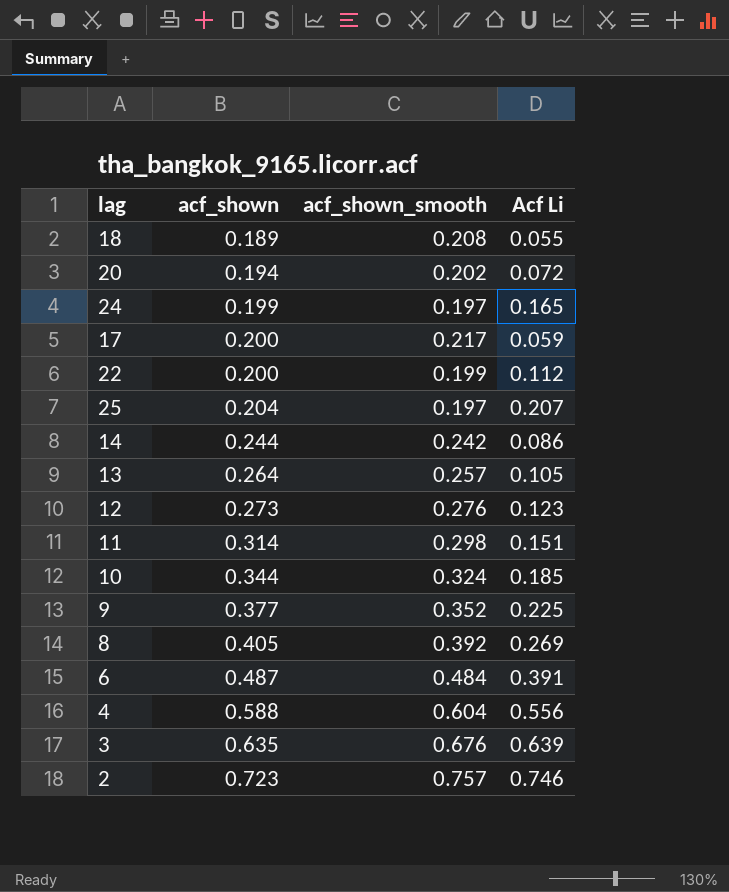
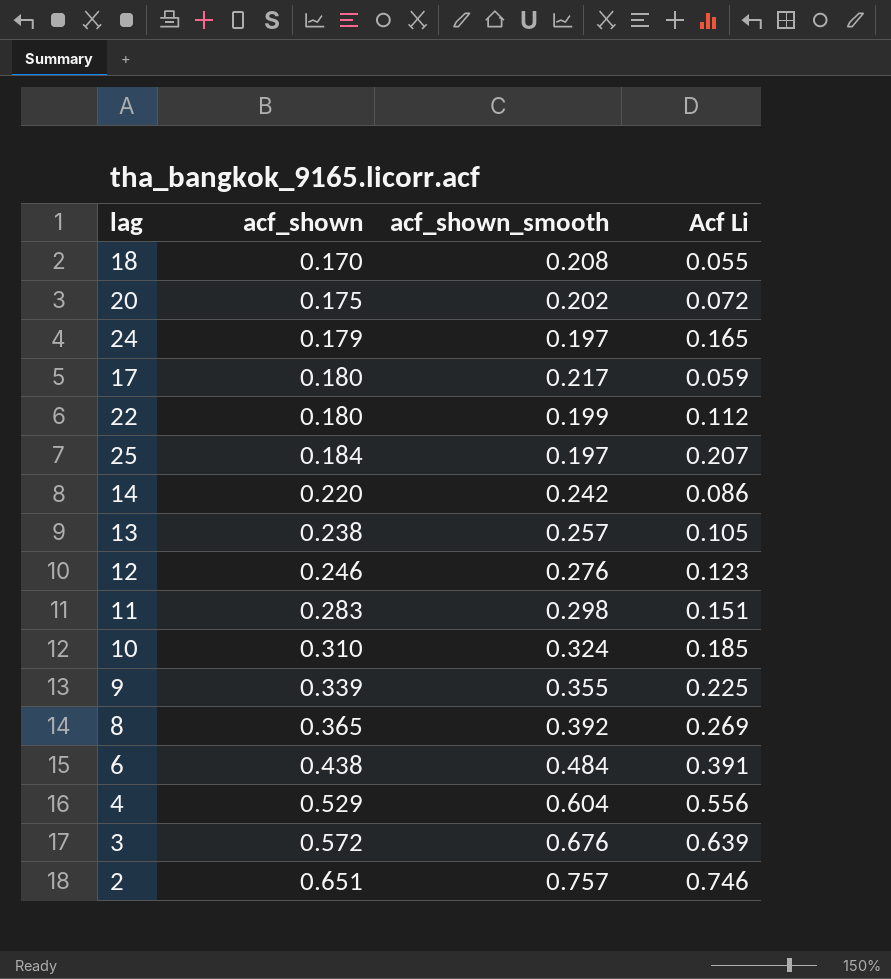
18 | acf_shown: 0.189 -> 0.170
20 | acf_shown: 0.194 -> 0.175
24 | acf_shown: 0.199 -> 0.179
17 | acf_shown: 0.200 -> 0.180
22 | acf_shown: 0.200 -> 0.180
25 | acf_shown: 0.204 -> 0.184
14 | acf_shown: 0.244 -> 0.220
13 | acf_shown: 0.264 -> 0.238
12 | acf_shown: 0.273 -> 0.246
11 | acf_shown: 0.314 -> 0.283
10 | acf_shown: 0.344 -> 0.310
9 | acf_shown: 0.377 -> 0.339
9 | acf_shown_smooth: 0.352 -> 0.355
8 | acf_shown: 0.405 -> 0.365
6 | acf_shown: 0.487 -> 0.438
4 | acf_shown: 0.588 -> 0.529
3 | acf_shown: 0.635 -> 0.572
2 | acf_shown: 0.723 -> 0.651

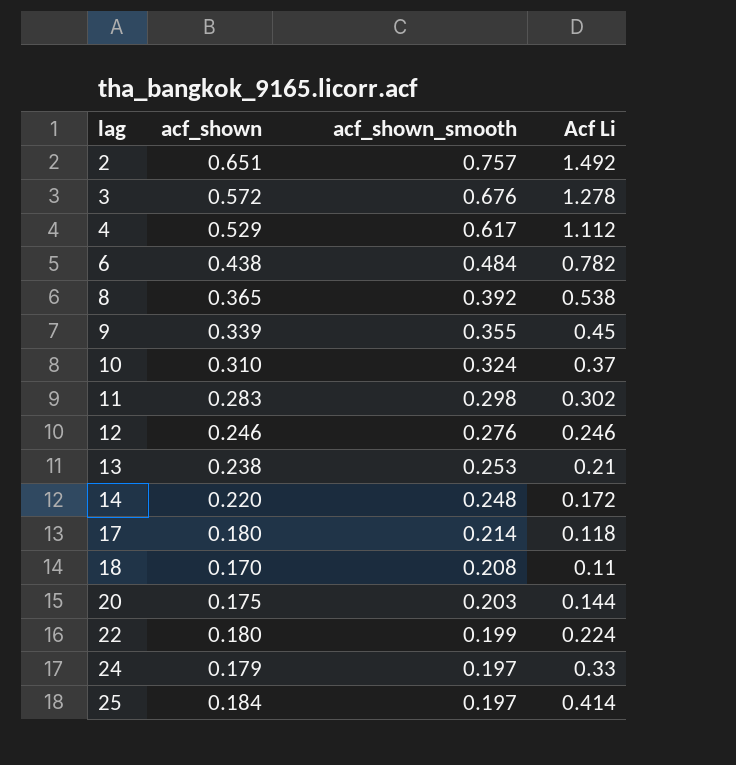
row order: acf_shown ascending -> lag ascending
2 | Acf Li: 0.746 -> 1.492
3 | Acf Li: 0.639 -> 1.278
4 | acf_shown_smooth: 0.604 -> 0.617
4 | Acf Li: 0.556 -> 1.112
6 | Acf Li: 0.391 -> 0.782
8 | Acf Li: 0.269 -> 0.538
9 | Acf Li: 0.225 -> 0.45
10 | Acf Li: 0.185 -> 0.37
11 | Acf Li: 0.151 -> 0.302
12 | Acf Li: 0.123 -> 0.246
13 | acf_shown_smooth: 0.257 -> 0.253
13 | Acf Li: 0.105 -> 0.21
14 | acf_shown_smooth: 0.242 -> 0.248
14 | Acf Li: 0.086 -> 0.172
17 | acf_shown_smooth: 0.217 -> 0.214
17 | Acf Li: 0.059 -> 0.118
18 | Acf Li: 0.055 -> 0.11
20 | acf_shown_smooth: 0.202 -> 0.203
20 | Acf Li: 0.072 -> 0.144
22 | Acf Li: 0.112 -> 0.224
24 | Acf Li: 0.165 -> 0.33
25 | Acf Li: 0.207 -> 0.414

